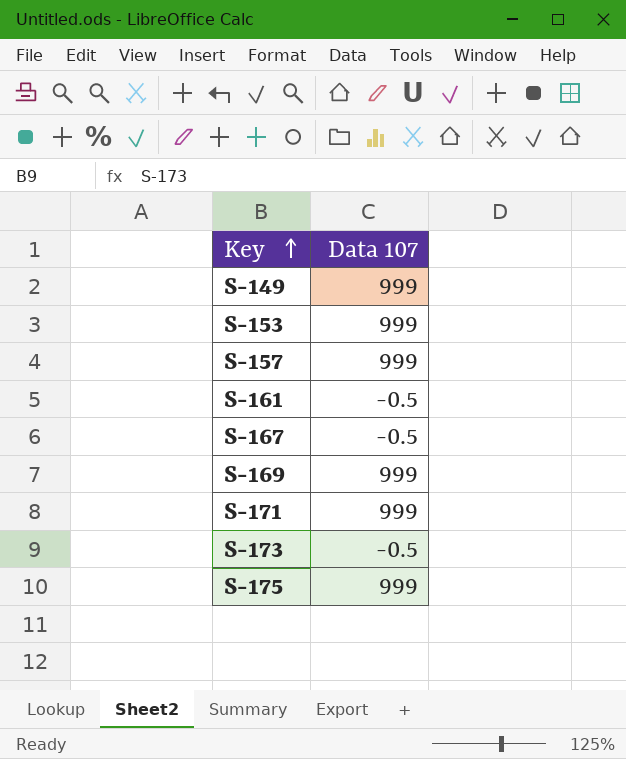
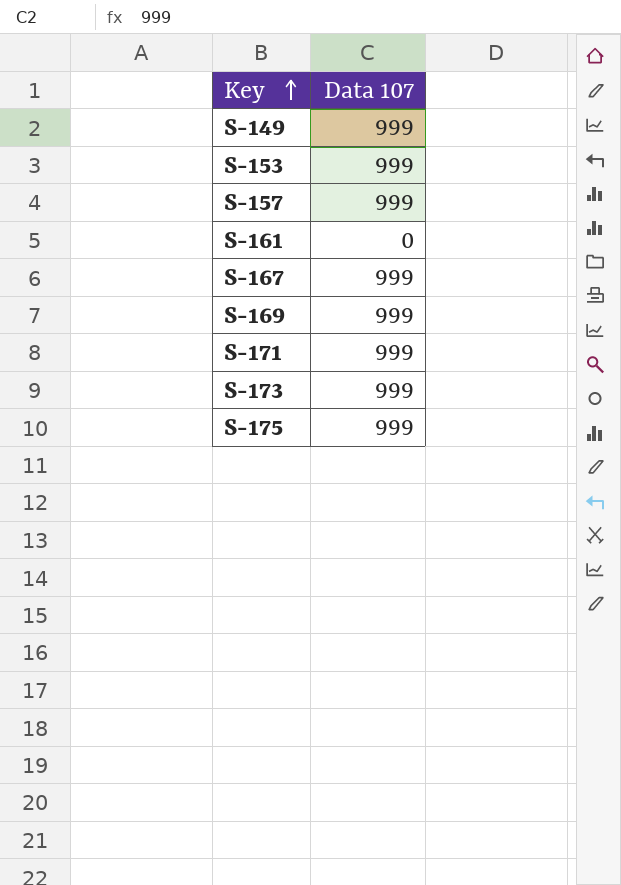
S-161 | Data 107: -0.5 -> 0
S-167 | Data 107: -0.5 -> 999
S-173 | Data 107: -0.5 -> 999

